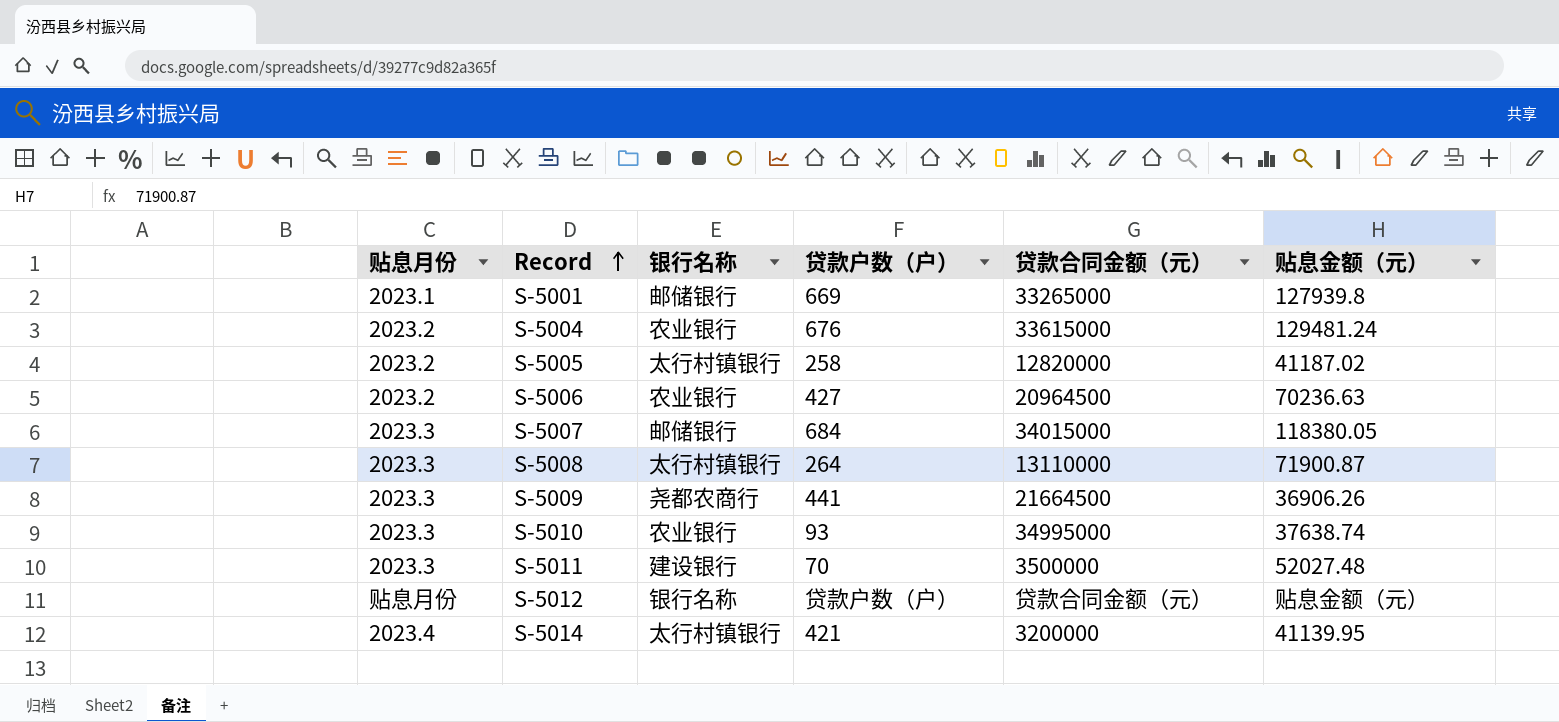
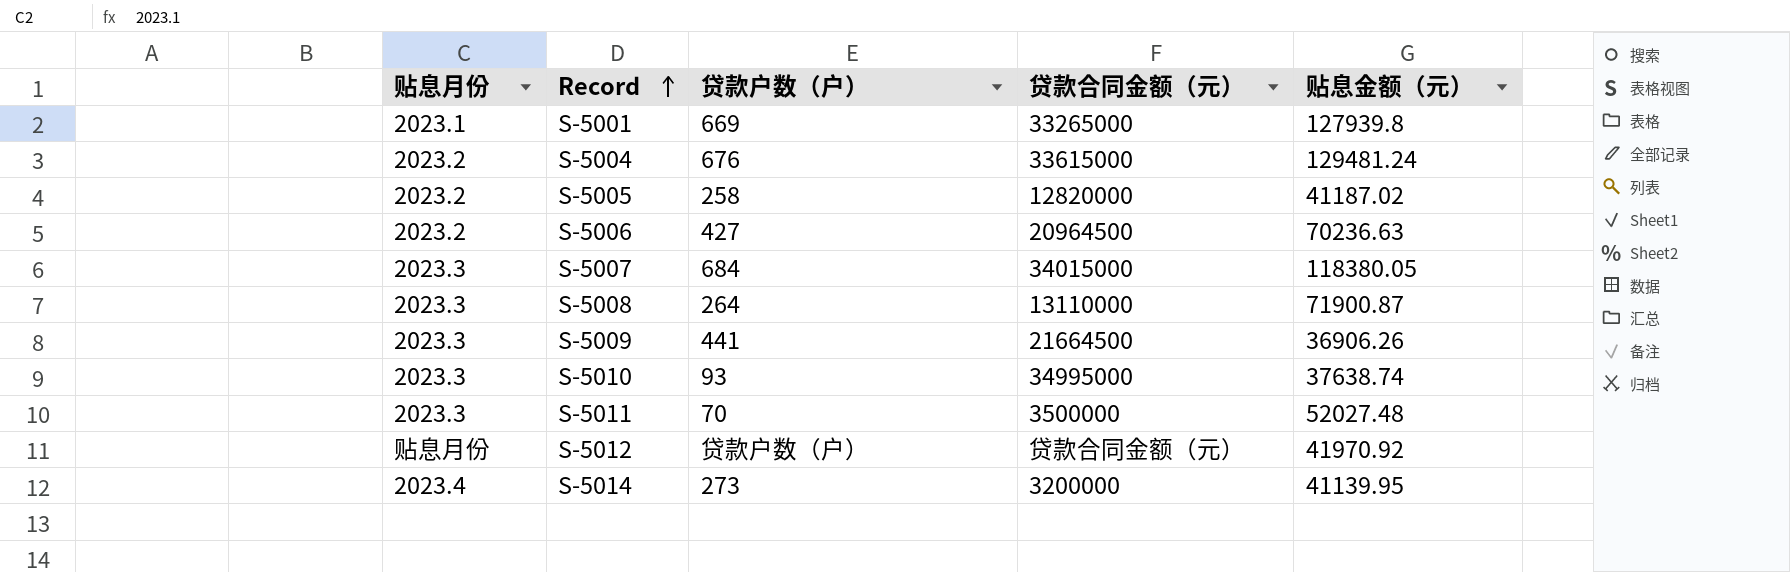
column 银行名称 | position: 3 -> none
S-5012 | 贴息金额（元）: 贴息金额（元） -> 41970.92
S-5014 | 贷款户数（户）: 421 -> 273

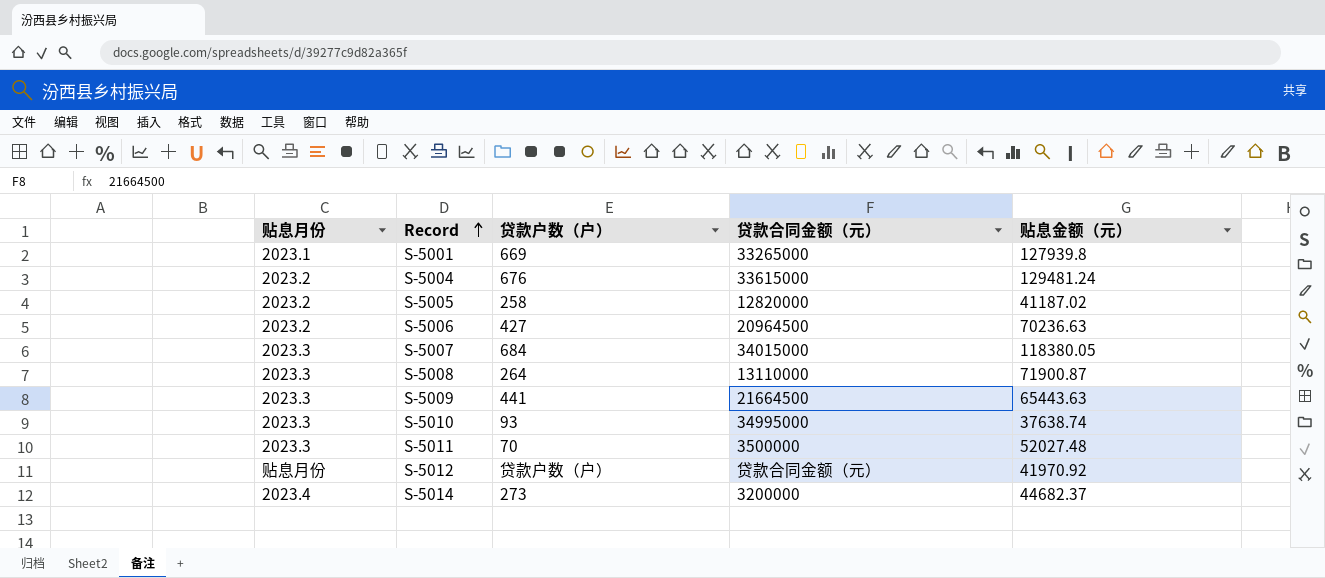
S-5009 | 贴息金额（元）: 36906.26 -> 65443.63
S-5014 | 贴息金额（元）: 41139.95 -> 44682.37

